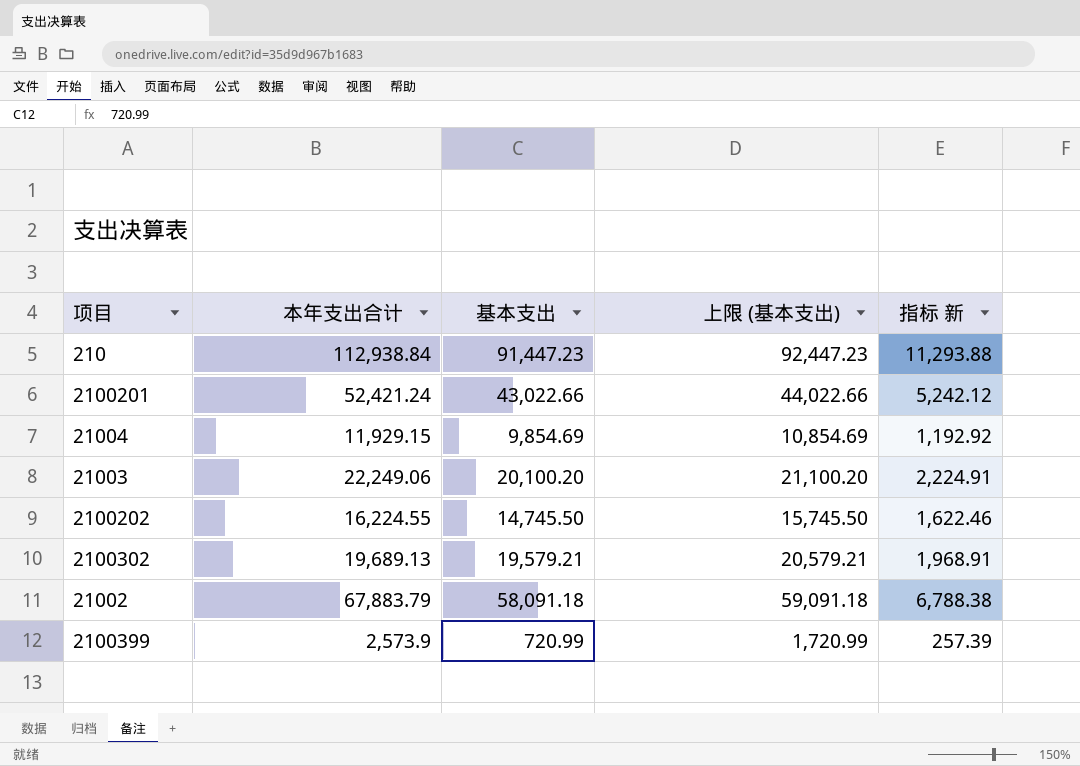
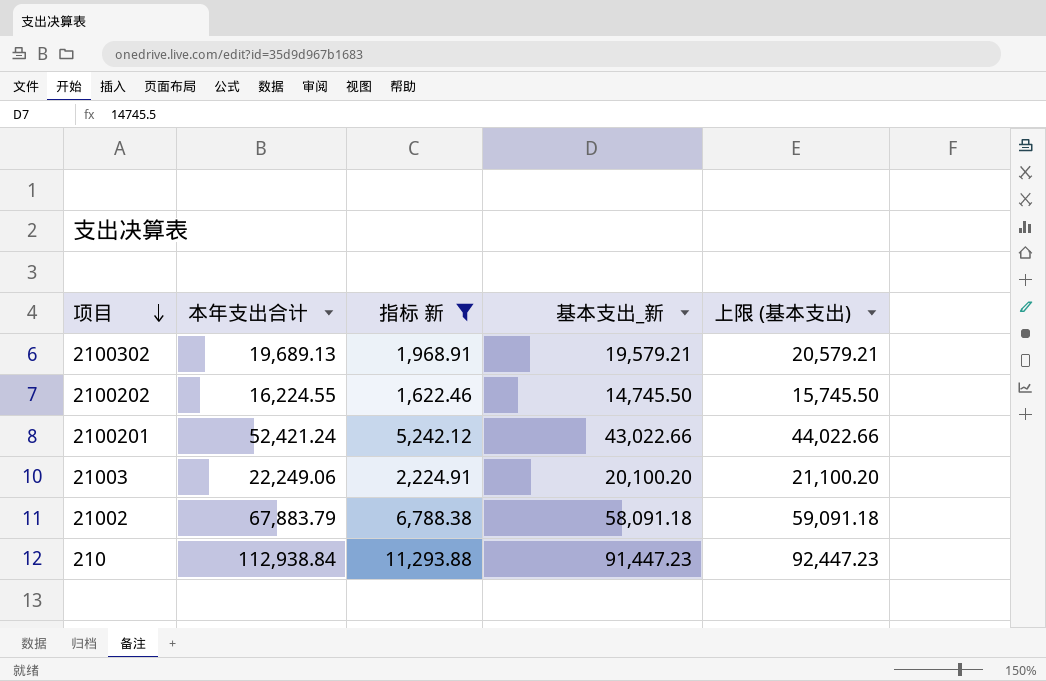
filter: none -> 指标 新 >= 1,622.46
row order: none -> 项目 descending
column 指标 新 | position: 5 -> 3
column name: 基本支出 -> 基本支出_新

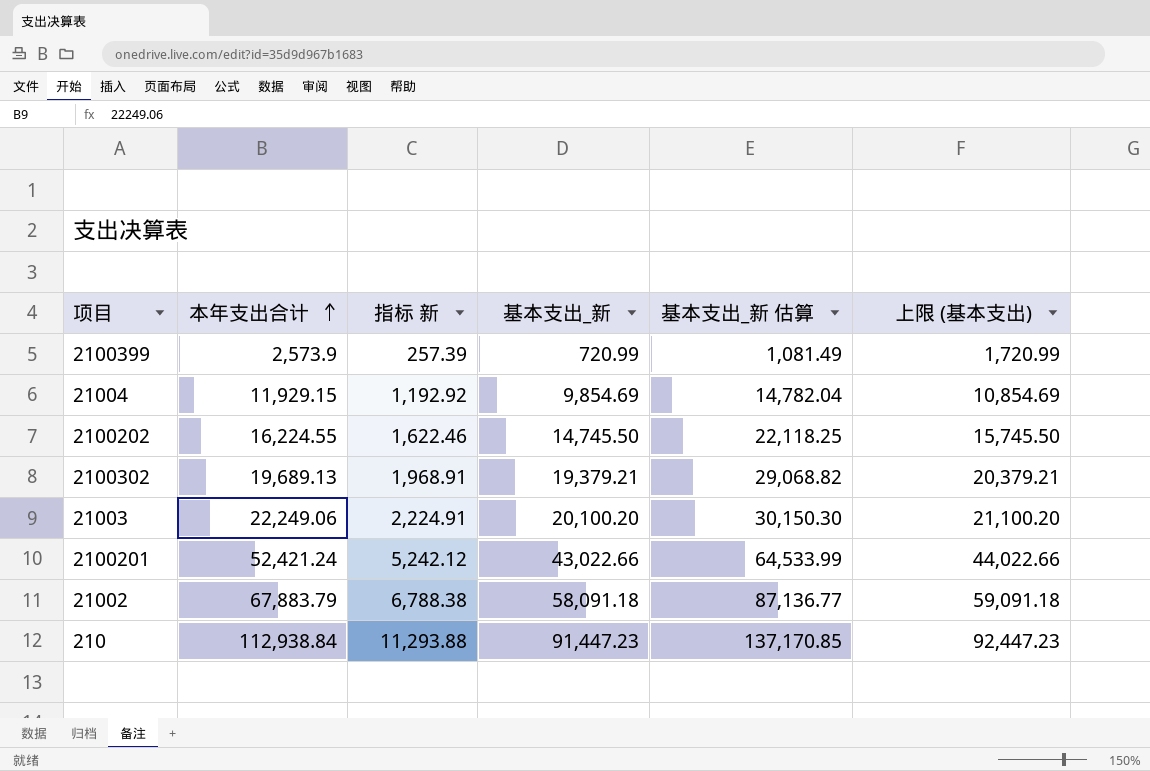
filter: 指标 新 >= 1,622.46 -> none
row order: 项目 descending -> 本年支出合计 ascending
column 基本支出_新 估算 | formula: none -> [基本支出_新] * 1.5
2100302 | 基本支出_新: 19,579.21 -> 19,379.21
2100302 | 上限 (基本支出): 20,579.21 -> 20,379.21

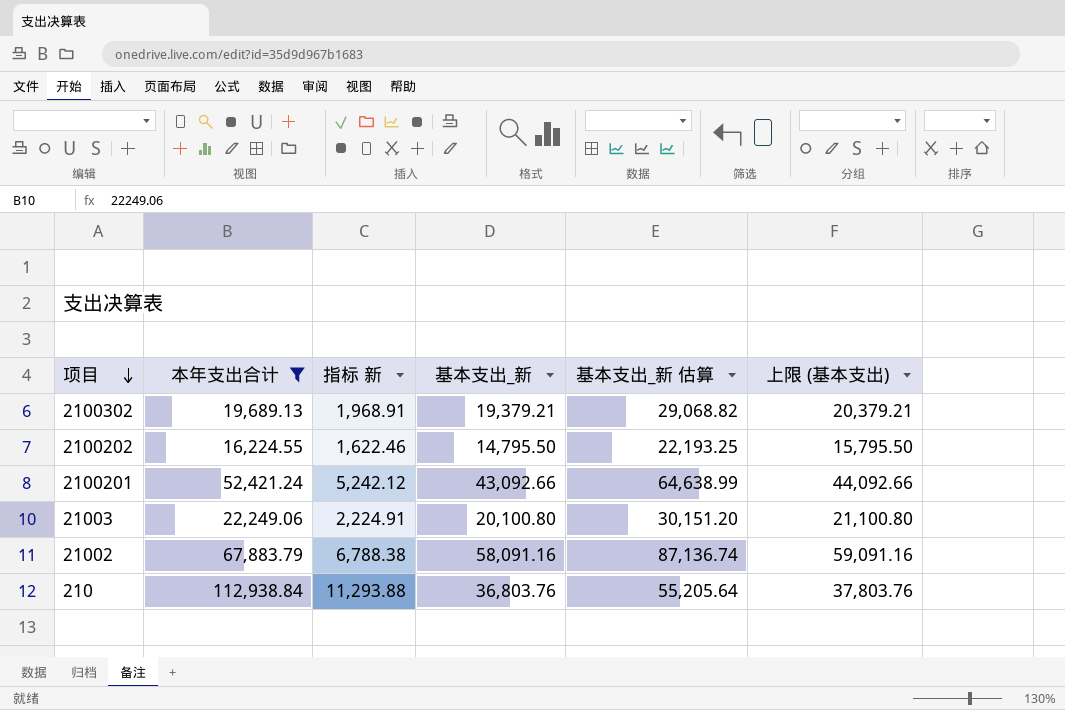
filter: none -> 本年支出合计 >= 16,224.55
row order: 本年支出合计 ascending -> 项目 descending
2100202 | 基本支出_新: 14,745.50 -> 14,795.50
2100202 | 基本支出_新 估算: 22,118.25 -> 22,193.25
2100202 | 上限 (基本支出): 15,745.50 -> 15,795.50
2100201 | 基本支出_新: 43,022.66 -> 43,092.66
2100201 | 基本支出_新 估算: 64,533.99 -> 64,638.99
2100201 | 上限 (基本支出): 44,022.66 -> 44,092.66
21003 | 基本支出_新: 20,100.20 -> 20,100.80
21003 | 基本支出_新 估算: 30,150.30 -> 30,151.20
21003 | 上限 (基本支出): 21,100.20 -> 21,100.80
21002 | 基本支出_新: 58,091.18 -> 58,091.16
21002 | 基本支出_新 估算: 87,136.77 -> 87,136.74
21002 | 上限 (基本支出): 59,091.18 -> 59,091.16
210 | 基本支出_新: 91,447.23 -> 36,803.76
210 | 基本支出_新 估算: 137,170.85 -> 55,205.64
210 | 上限 (基本支出): 92,447.23 -> 37,803.76

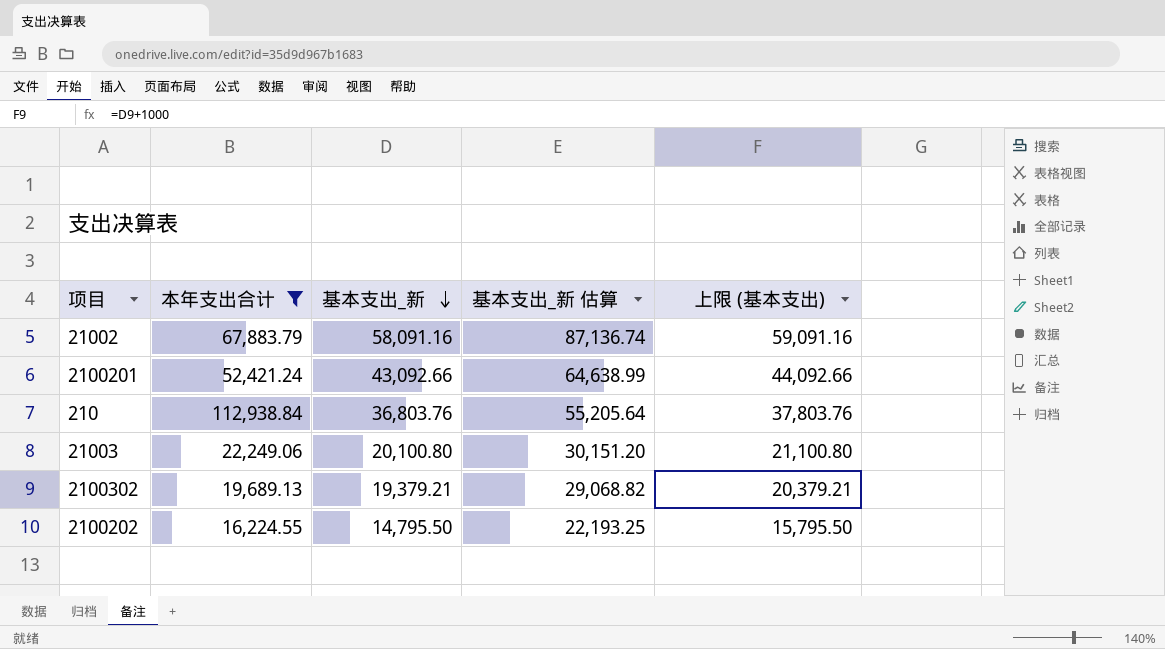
row order: 项目 descending -> 基本支出_新 descending
column 指标 新 | formula: [本年支出合计] * 0.1 -> none

